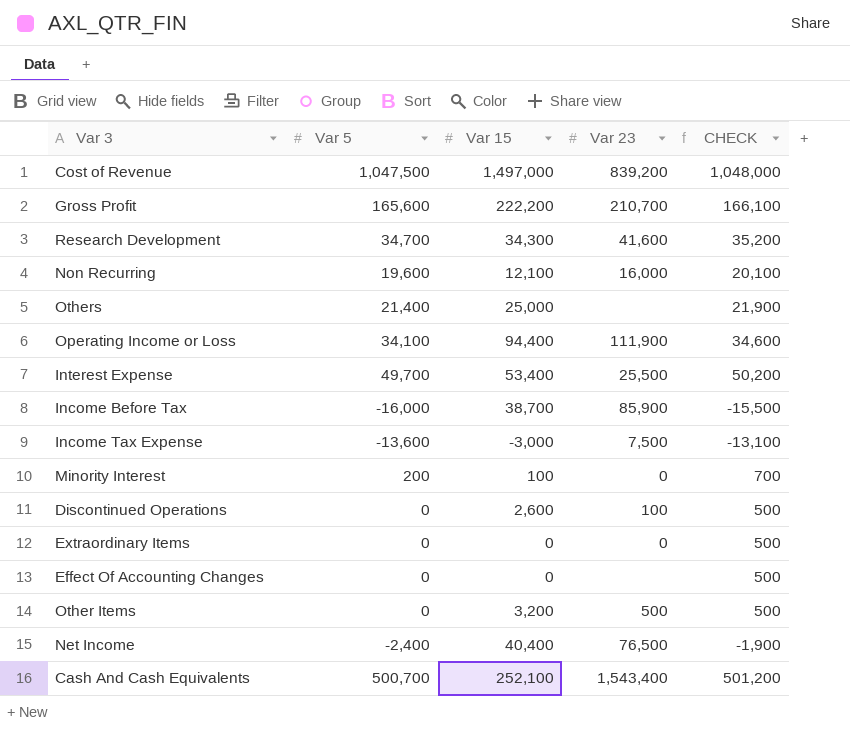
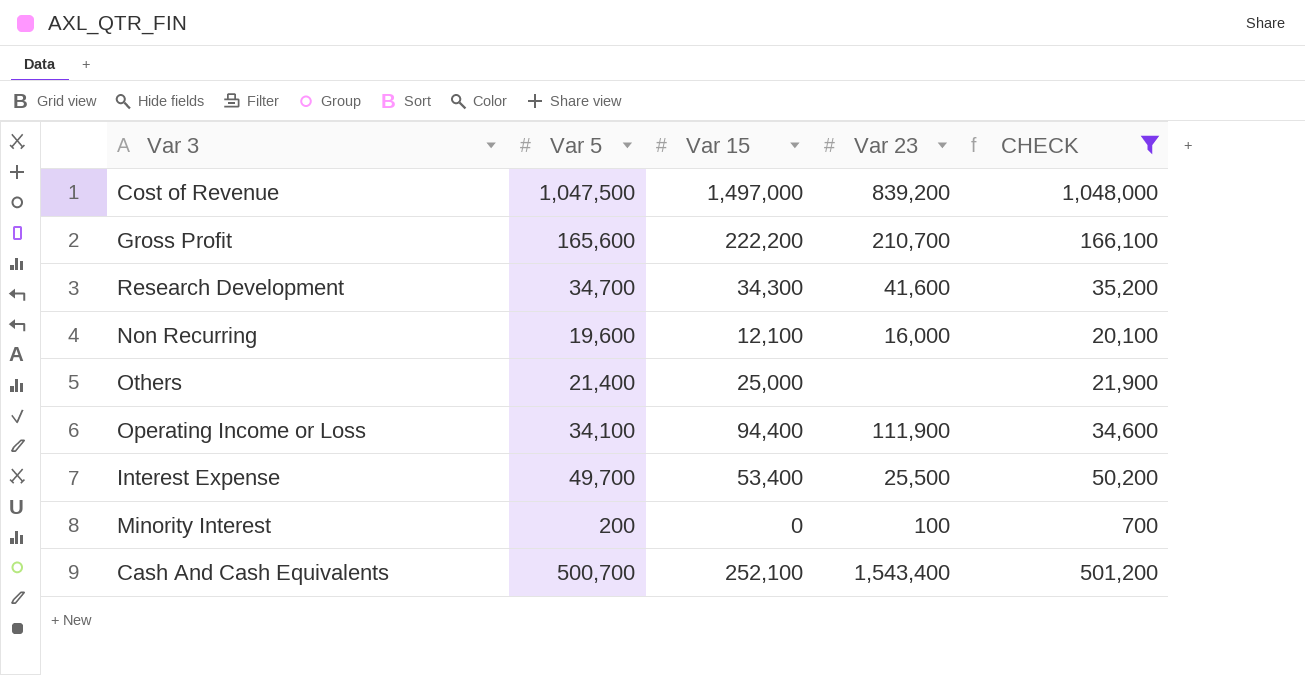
filter: none -> CHECK >= 700
Minority Interest | Var 15: 100 -> 0
Minority Interest | Var 23: 0 -> 100

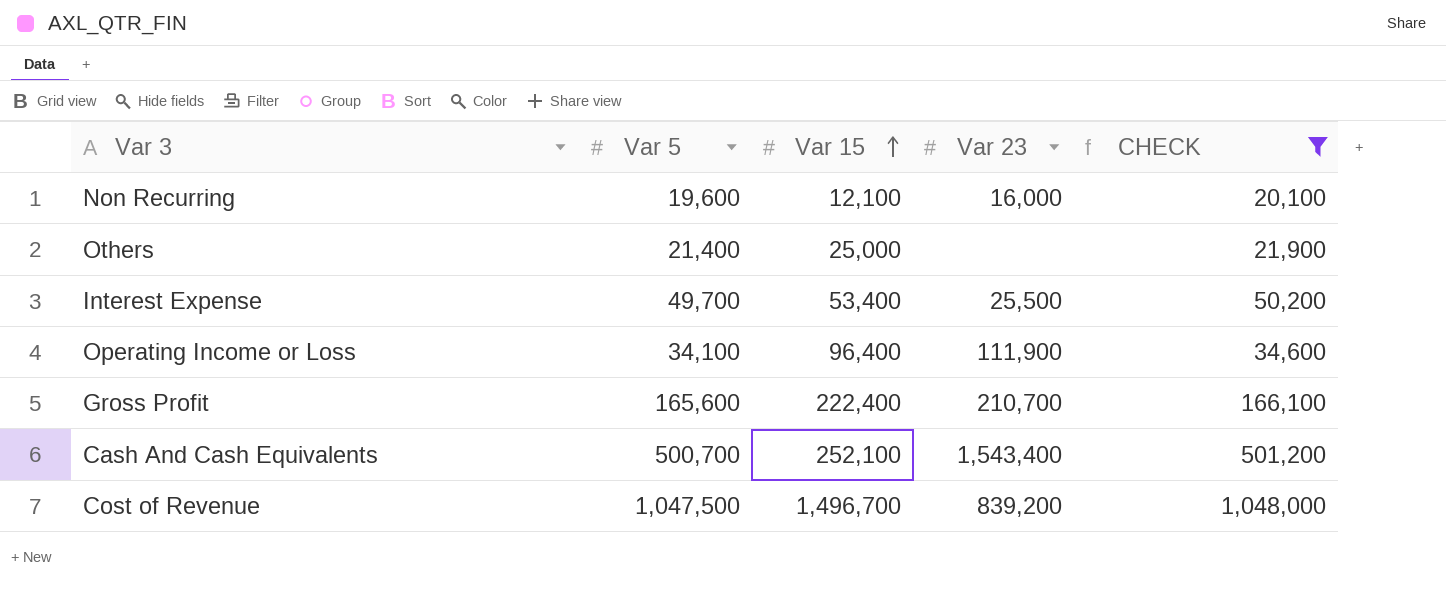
row order: none -> Var 15 ascending
row Research Development: 34,700 | 34,300 | 41,600 | 35,200 -> none
row Minority Interest: 200 | 0 | 100 | 700 -> none
Operating Income or Loss | Var 15: 94,400 -> 96,400
Gross Profit | Var 15: 222,200 -> 222,400
Cost of Revenue | Var 15: 1,497,000 -> 1,496,700

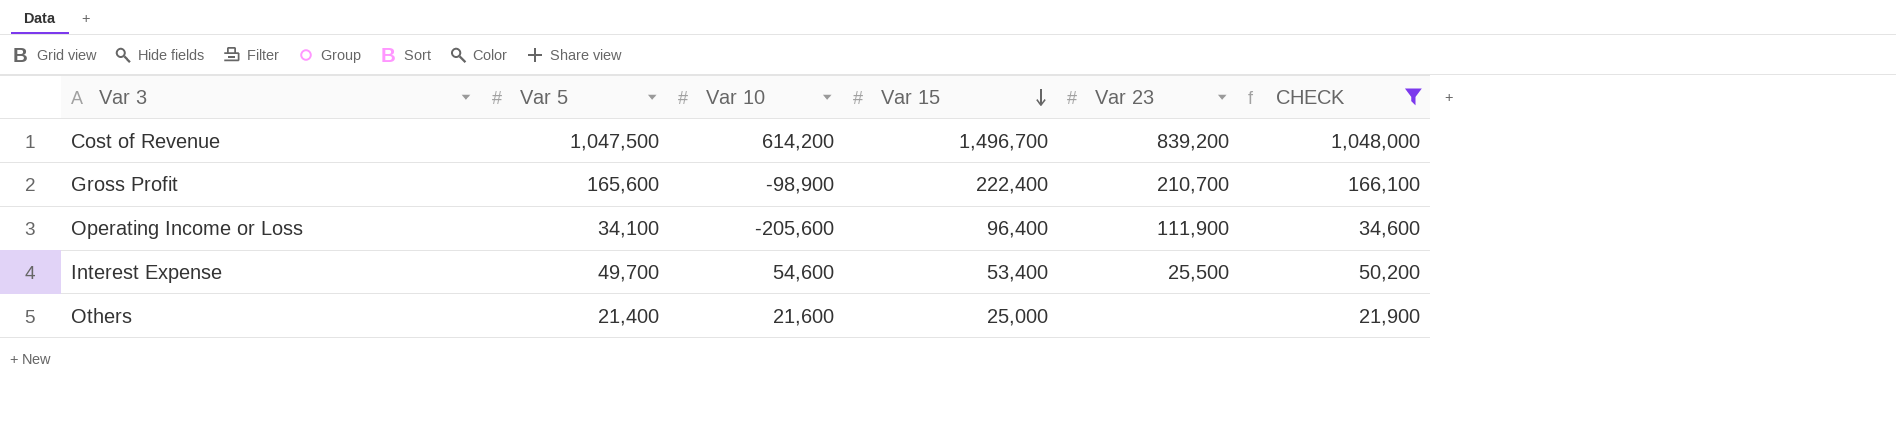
row order: Var 15 ascending -> Var 15 descending
column Var 10 | position: none -> 3
row Non Recurring: 19,600 | 12,100 | 16,000 | 20,100 -> none
row Cash And Cash Equivalents: 500,700 | 252,100 | 1,543,400 | 501,200 -> none

